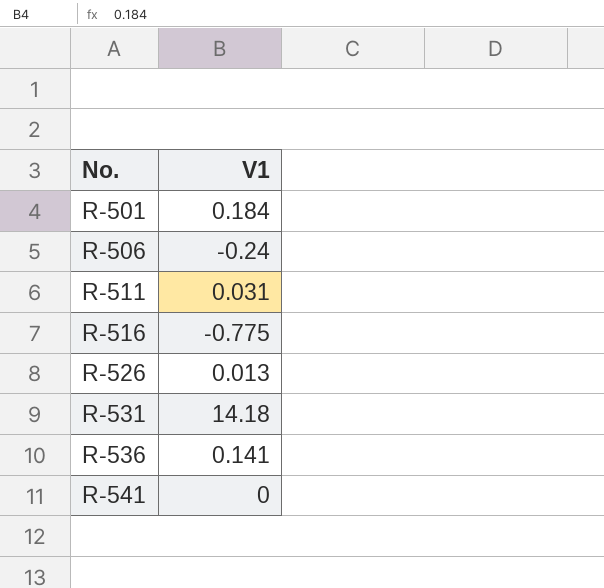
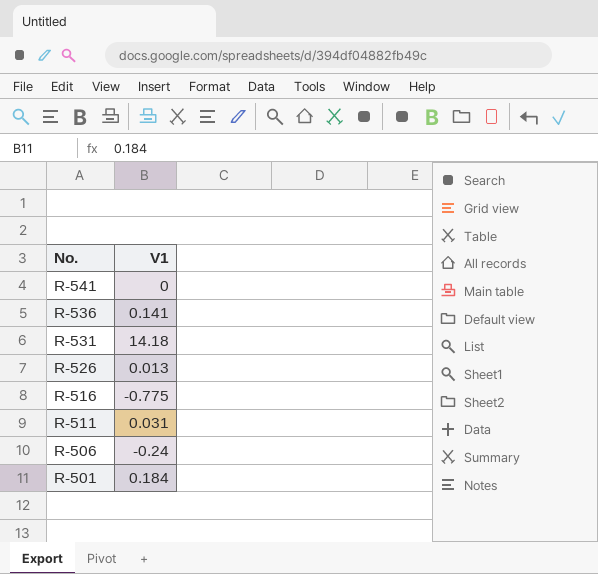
row order: No. ascending -> No. descending

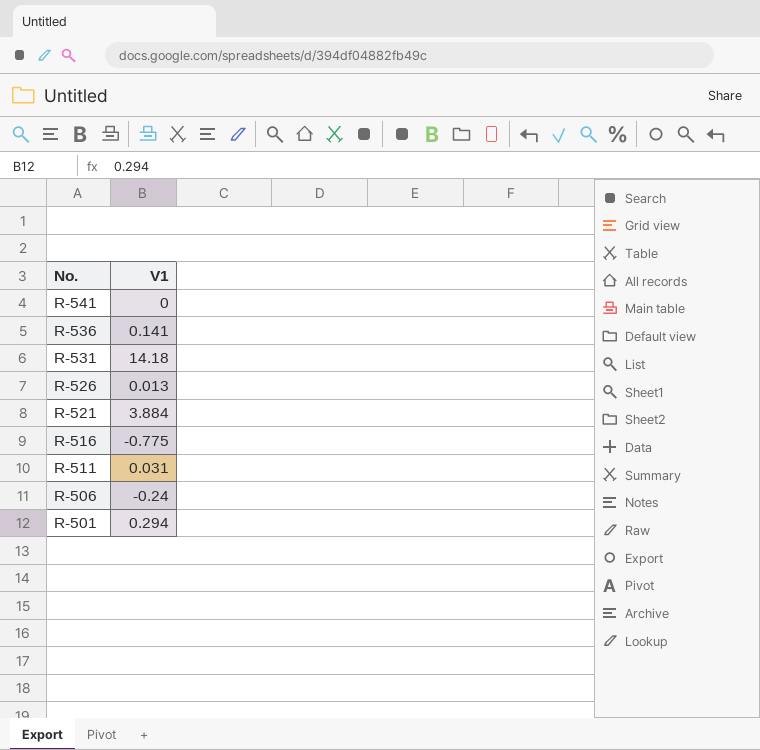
row R-521: none -> 3.884
R-501 | V1: 0.184 -> 0.294

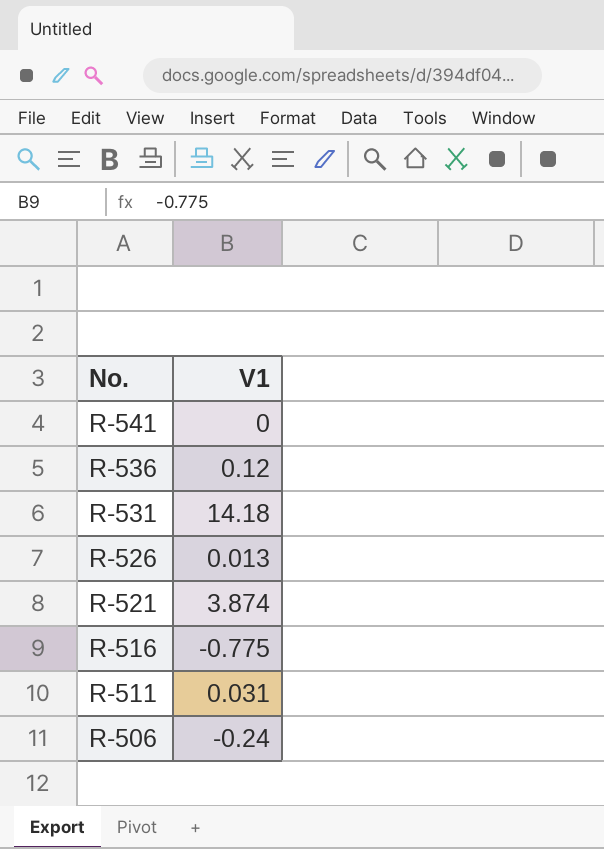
row R-501: 0.294 -> none
R-536 | V1: 0.141 -> 0.12
R-521 | V1: 3.884 -> 3.874

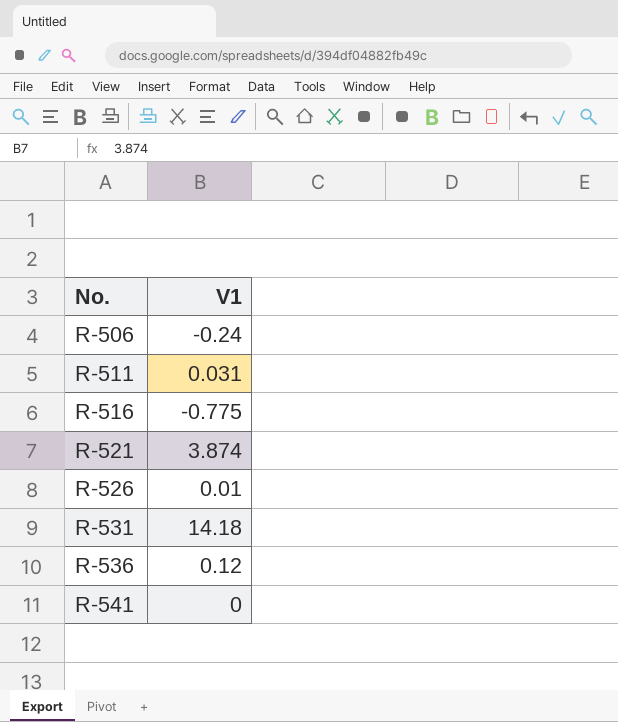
row order: No. descending -> No. ascending
R-526 | V1: 0.013 -> 0.01

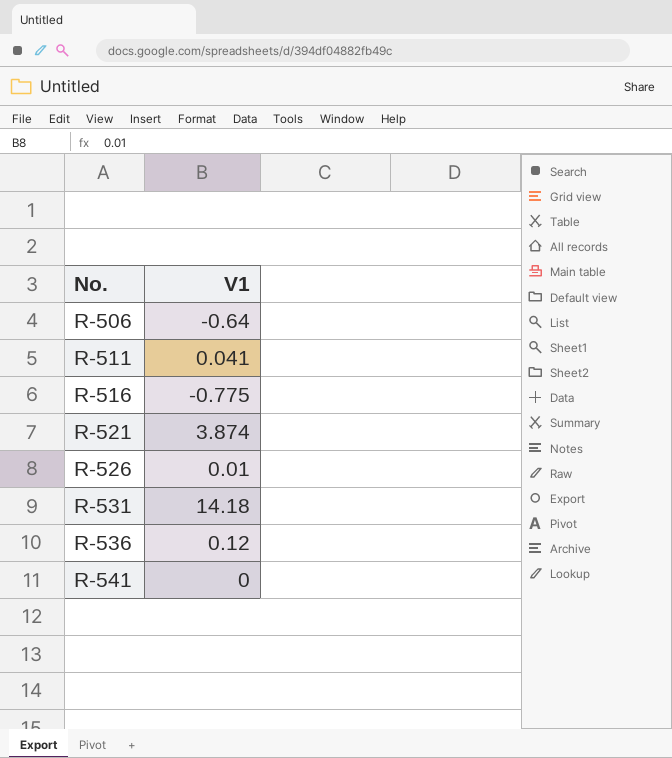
R-506 | V1: -0.24 -> -0.64
R-511 | V1: 0.031 -> 0.041

